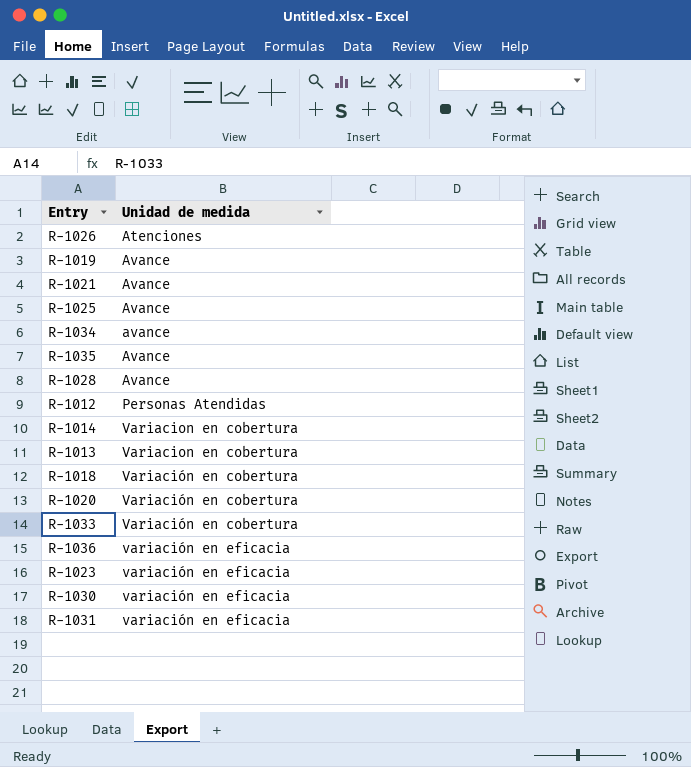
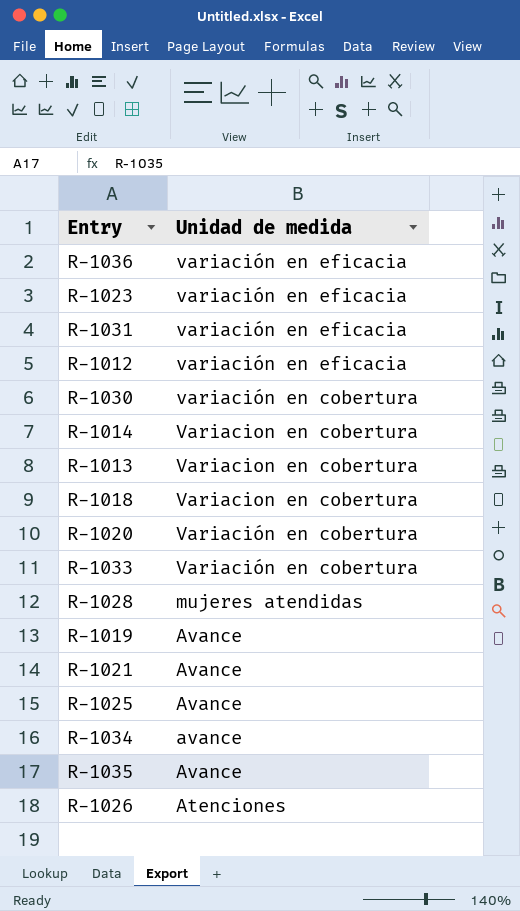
row order: Unidad de medida ascending -> Unidad de medida descending
R-1012 | Unidad de medida: Personas Atendidas -> variación en eficacia
R-1030 | Unidad de medida: variación en eficacia -> variación en cobertura
R-1018 | Unidad de medida: Variación en cobertura -> Variacion en cobertura
R-1028 | Unidad de medida: Avance -> mujeres atendidas

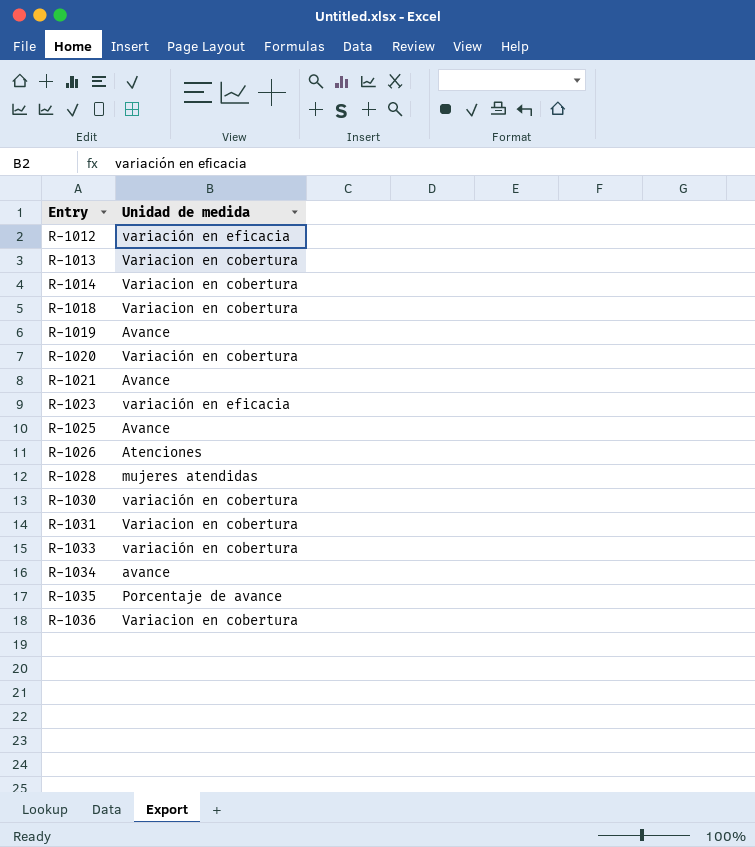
row order: Unidad de medida descending -> Entry ascending
R-1031 | Unidad de medida: variación en eficacia -> Variacion en cobertura
R-1033 | Unidad de medida: Variación en cobertura -> variación en cobertura
R-1035 | Unidad de medida: Avance -> Porcentaje de avance
R-1036 | Unidad de medida: variación en eficacia -> Variacion en cobertura

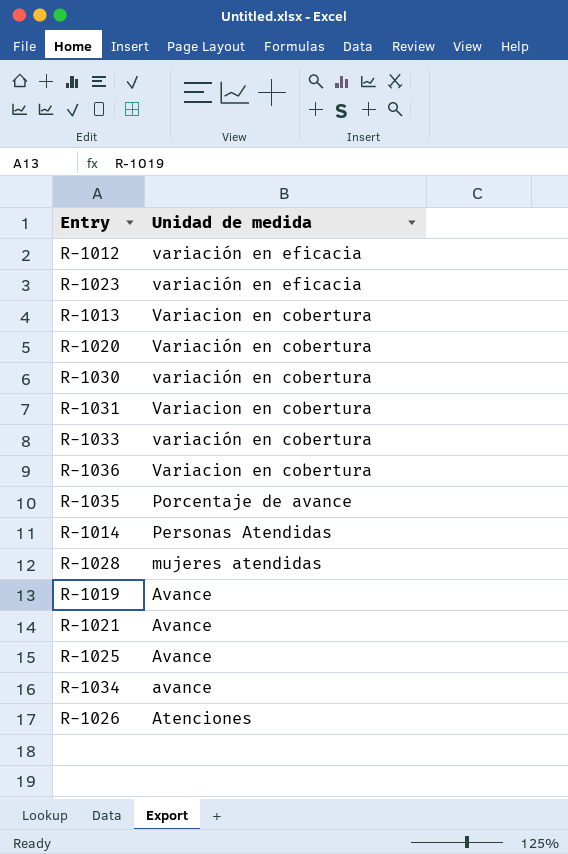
row order: Entry ascending -> Unidad de medida descending
row R-1018: Variacion en cobertura -> none
R-1014 | Unidad de medida: Variacion en cobertura -> Personas Atendidas

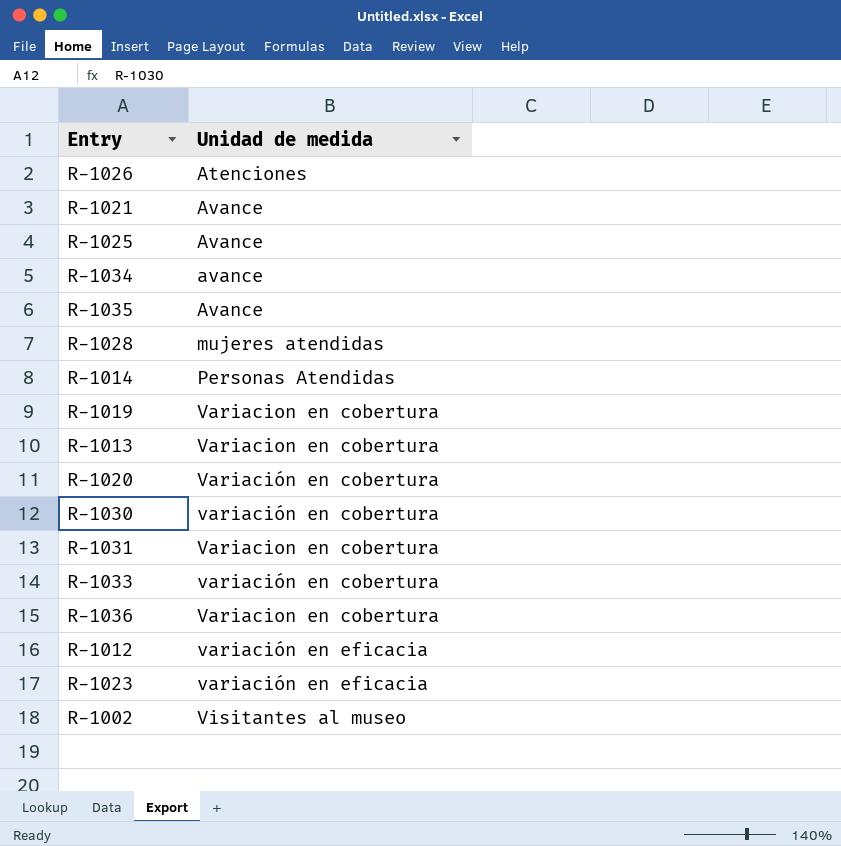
row order: Unidad de medida descending -> Unidad de medida ascending
R-1035 | Unidad de medida: Porcentaje de avance -> Avance
R-1019 | Unidad de medida: Avance -> Variacion en cobertura
row R-1002: none -> Visitantes al museo

